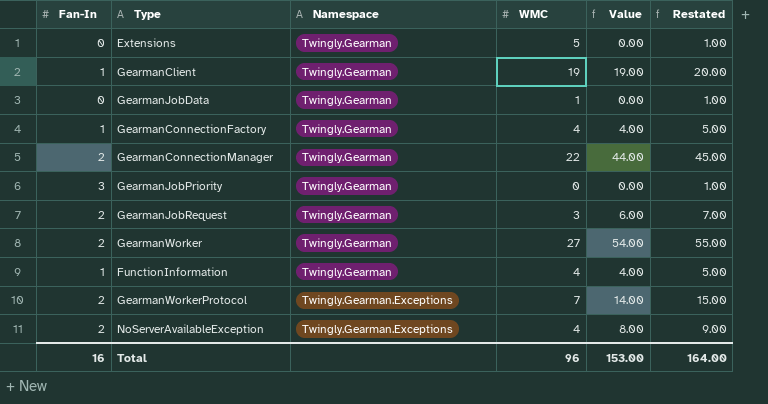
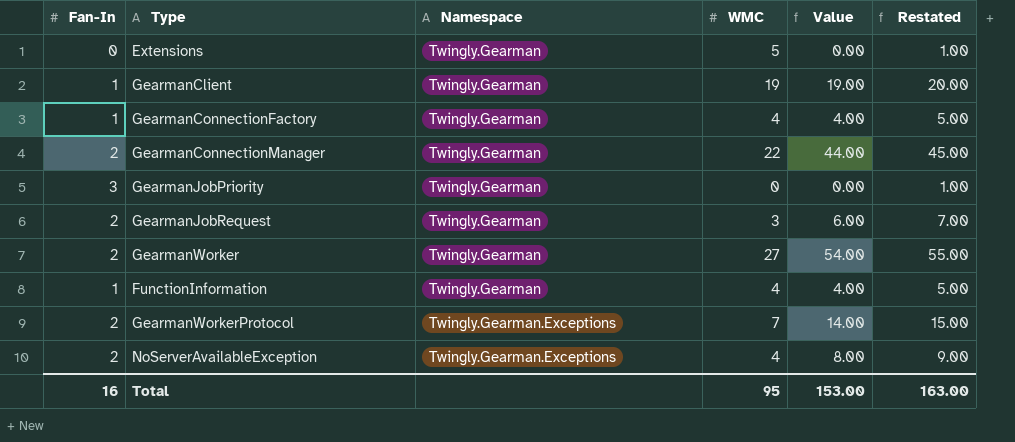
row GearmanJobData: 0 | Twingly.Gearman | 1 | 0.00 | 1.00 -> none
Total | WMC: 96 -> 95
Total | Restated: 164.00 -> 163.00

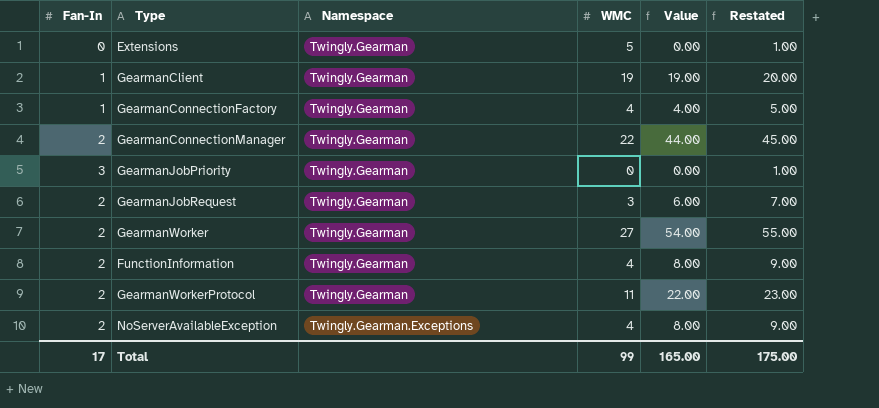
FunctionInformation | Fan-In: 1 -> 2
FunctionInformation | Value: 4.00 -> 8.00
FunctionInformation | Restated: 5.00 -> 9.00
GearmanWorkerProtocol | Namespace: Twingly.Gearman.Exceptions -> Twingly.Gearman
GearmanWorkerProtocol | WMC: 7 -> 11
GearmanWorkerProtocol | Value: 14.00 -> 22.00
GearmanWorkerProtocol | Restated: 15.00 -> 23.00
Total | Fan-In: 16 -> 17
Total | WMC: 95 -> 99
Total | Value: 153.00 -> 165.00
Total | Restated: 163.00 -> 175.00

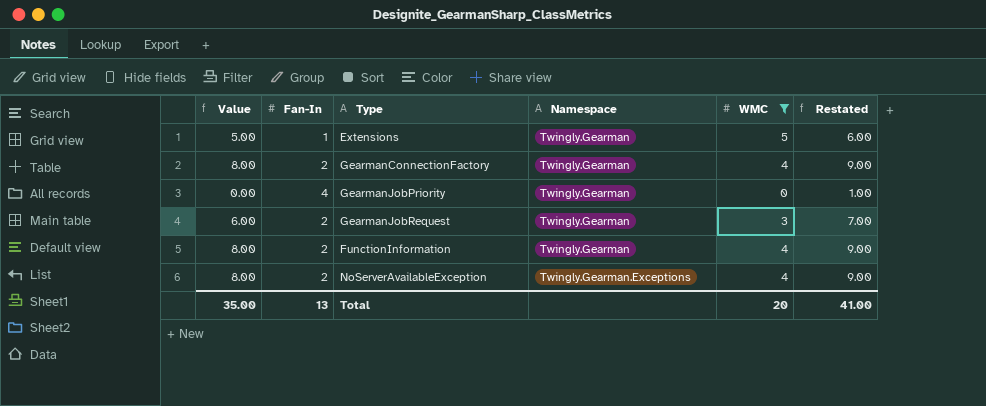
filter: none -> WMC <= 5
column Value | position: 5 -> 1
Extensions | Value: 0.00 -> 5.00
Extensions | Fan-In: 0 -> 1
Extensions | Restated: 1.00 -> 6.00
GearmanConnectionFactory | Value: 4.00 -> 8.00
GearmanConnectionFactory | Fan-In: 1 -> 2
GearmanConnectionFactory | Restated: 5.00 -> 9.00
GearmanJobPriority | Fan-In: 3 -> 4
Total | Value: 165.00 -> 35.00
Total | Fan-In: 17 -> 13
Total | WMC: 99 -> 20
Total | Restated: 175.00 -> 41.00

